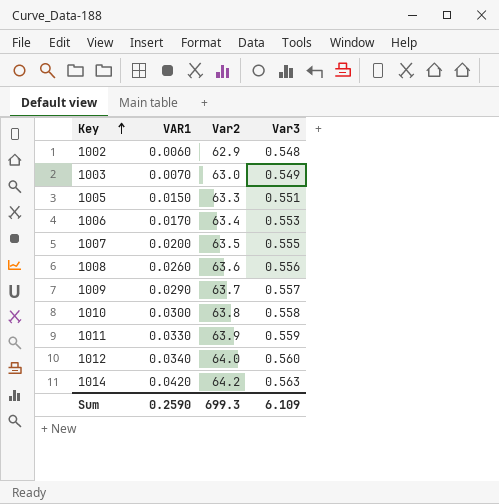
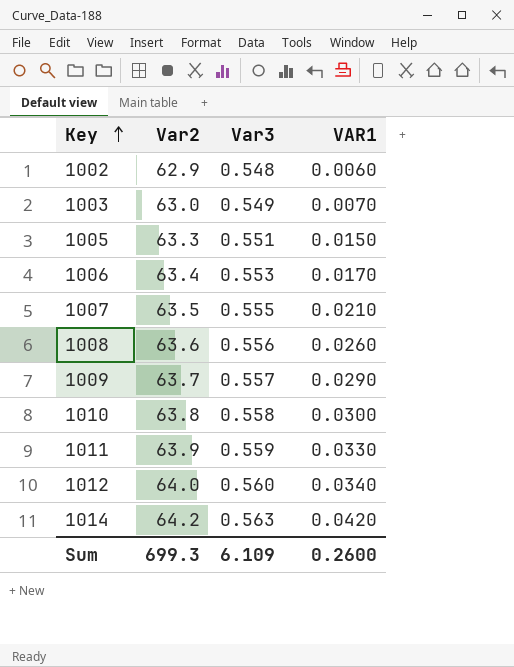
column VAR1 | position: 2 -> 4
1007 | VAR1: 0.0200 -> 0.0210
Sum | VAR1: 0.2590 -> 0.2600

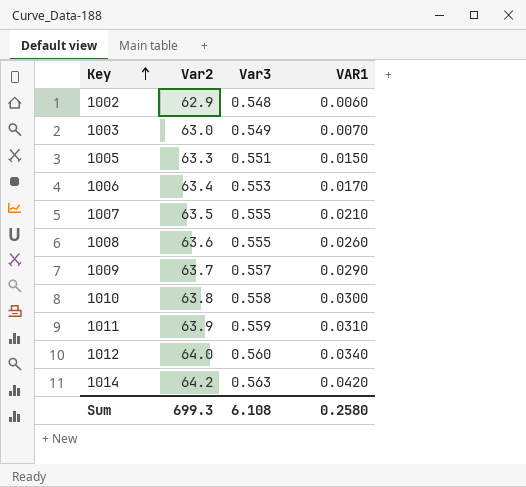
1008 | Var3: 0.556 -> 0.555
1011 | VAR1: 0.0330 -> 0.0310
Sum | Var3: 6.109 -> 6.108
Sum | VAR1: 0.2600 -> 0.2580

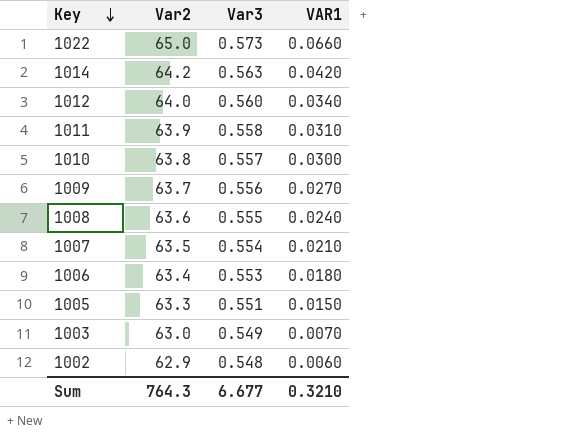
row order: Key ascending -> Key descending
row 1022: none -> 65.0 | 0.573 | 0.0660
1011 | Var3: 0.559 -> 0.558
1010 | Var3: 0.558 -> 0.557
1009 | Var3: 0.557 -> 0.556
1009 | VAR1: 0.0290 -> 0.0270
1008 | VAR1: 0.0260 -> 0.0240
1007 | Var3: 0.555 -> 0.554
1006 | VAR1: 0.0170 -> 0.0180
Sum | Var2: 699.3 -> 764.3
Sum | Var3: 6.108 -> 6.677
Sum | VAR1: 0.2580 -> 0.3210

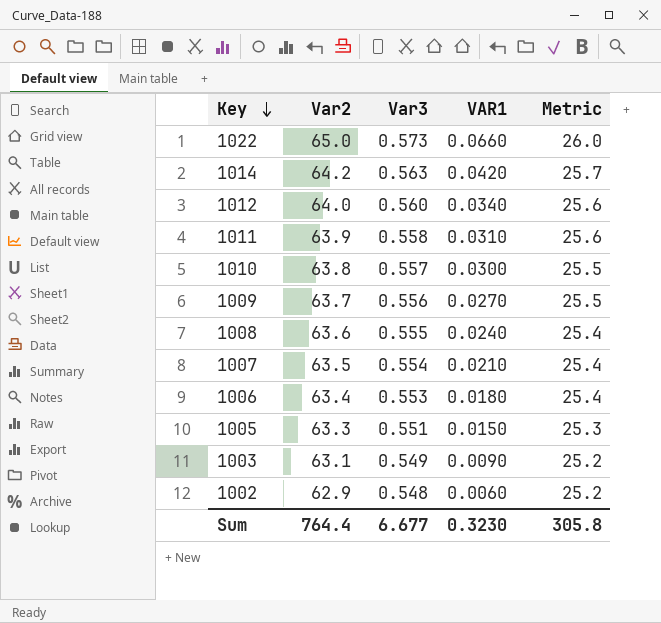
column Metric | formula: none -> [Var2] * 0.4
1003 | Var2: 63.0 -> 63.1
1003 | VAR1: 0.0070 -> 0.0090
Sum | Var2: 764.3 -> 764.4
Sum | VAR1: 0.3210 -> 0.3230

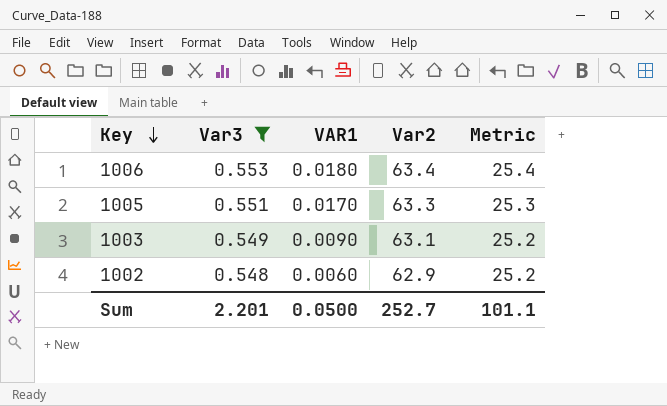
filter: none -> Var3 <= 0.553
column Var2 | position: 2 -> 4
1005 | VAR1: 0.0150 -> 0.0170
Sum | Var3: 6.677 -> 2.201
Sum | VAR1: 0.3230 -> 0.0500
Sum | Var2: 764.4 -> 252.7
Sum | Metric: 305.8 -> 101.1

